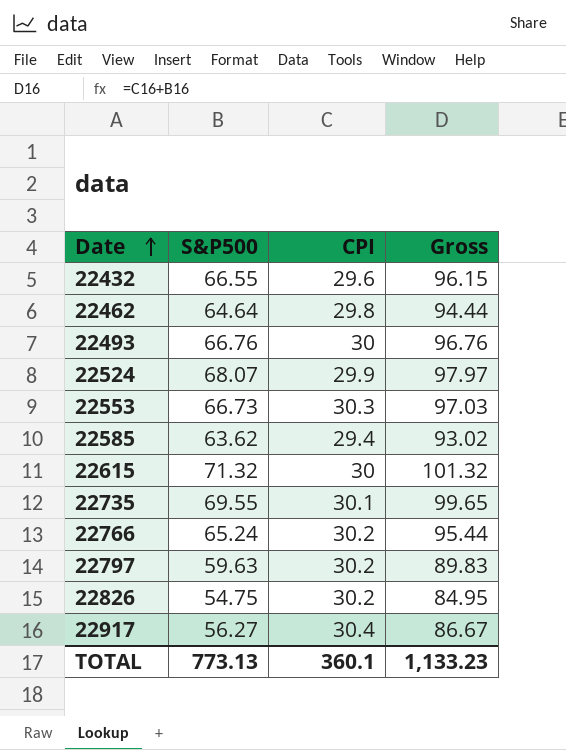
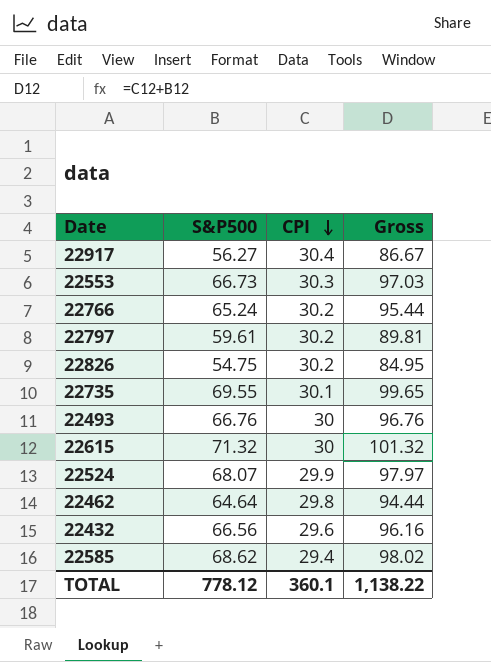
row order: Date ascending -> CPI descending
22797 | S&P500: 59.63 -> 59.61
22797 | Gross: 89.83 -> 89.81
22432 | S&P500: 66.55 -> 66.56
22432 | Gross: 96.15 -> 96.16
22585 | S&P500: 63.62 -> 68.62
22585 | Gross: 93.02 -> 98.02
TOTAL | S&P500: 773.13 -> 778.12
TOTAL | Gross: 1,133.23 -> 1,138.22

